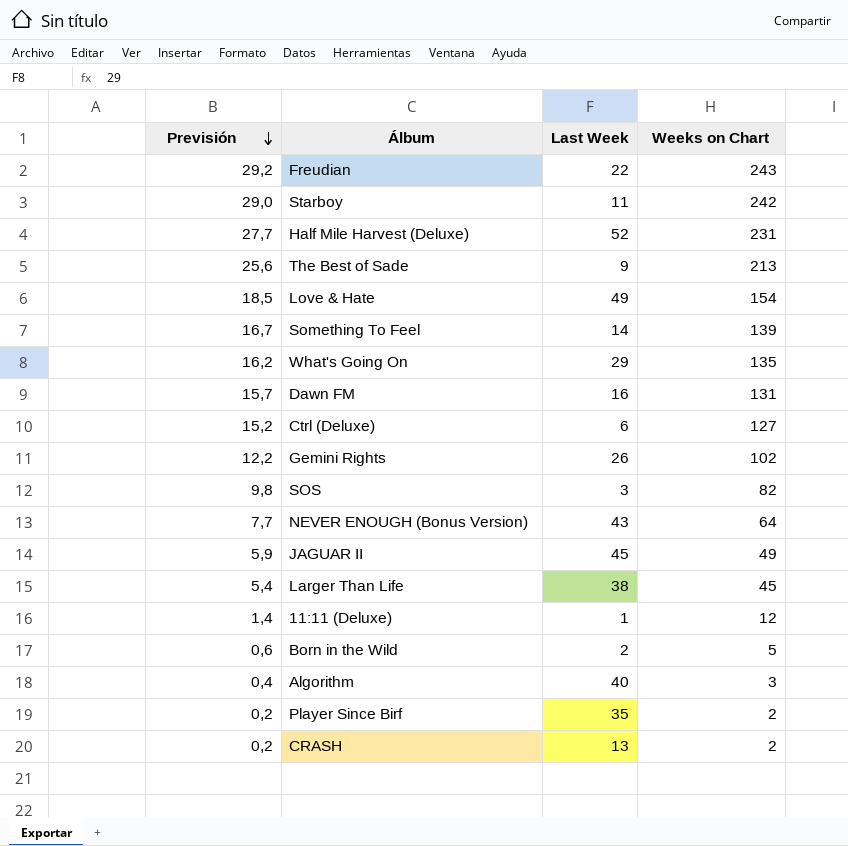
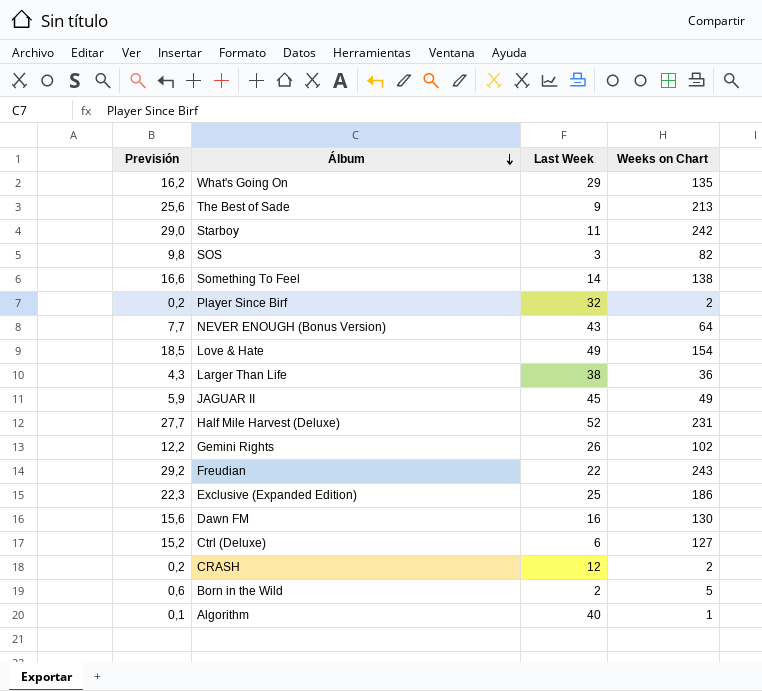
row order: Previsión descending -> Álbum descending
row 11:11 (Deluxe): 1,4 | 1 | 12 -> none
Something To Feel | Previsión: 16,7 -> 16,6
Something To Feel | Weeks on Chart: 139 -> 138
Player Since Birf | Last Week: 35 -> 32
Larger Than Life | Previsión: 5,4 -> 4,3
Larger Than Life | Weeks on Chart: 45 -> 36
row Exclusive (Expanded Edition): none -> 22,3 | 25 | 186
Dawn FM | Previsión: 15,7 -> 15,6
Dawn FM | Weeks on Chart: 131 -> 130
CRASH | Last Week: 13 -> 12
Algorithm | Previsión: 0,4 -> 0,1
Algorithm | Weeks on Chart: 3 -> 1

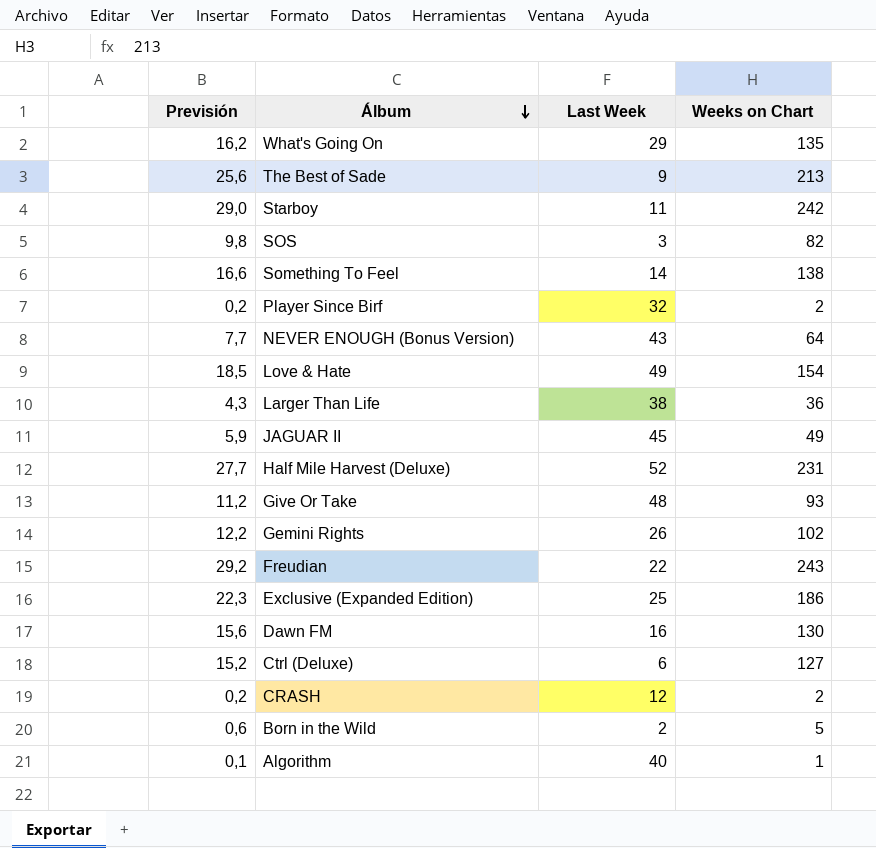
row Give Or Take: none -> 11,2 | 48 | 93

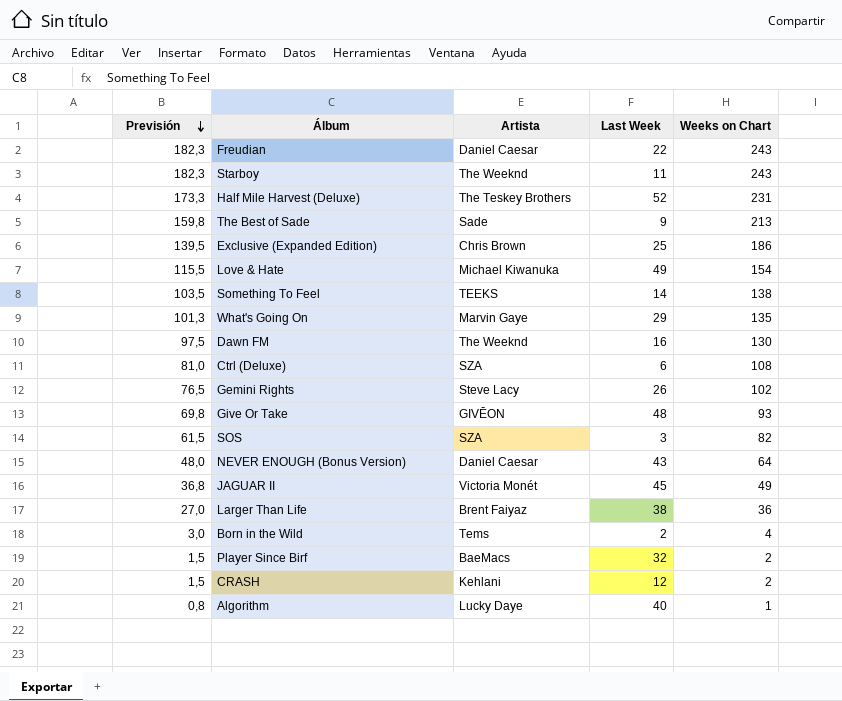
row order: Álbum descending -> Previsión descending
column Previsión | formula: [Weeks on Chart] * 0,12 -> [Weeks on Chart] * 0,75
column Artista | position: none -> 3
Starboy | Weeks on Chart: 242 -> 243
Ctrl (Deluxe) | Weeks on Chart: 127 -> 108
Born in the Wild | Weeks on Chart: 5 -> 4

